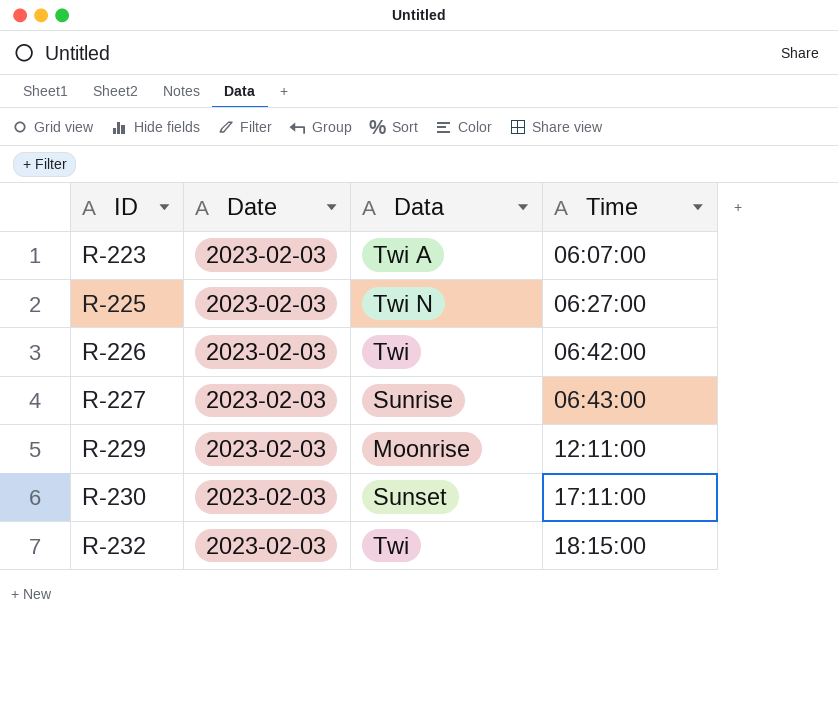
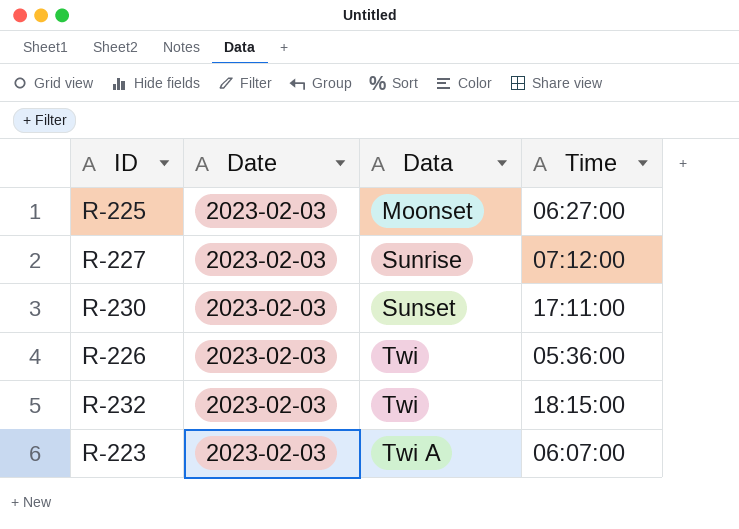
row order: ID ascending -> Data ascending
row R-229: 2023-02-03 | Moonrise | 12:11:00 -> none
R-225 | Data: Twi N -> Moonset
R-227 | Time: 06:43:00 -> 07:12:00
R-226 | Time: 06:42:00 -> 05:36:00

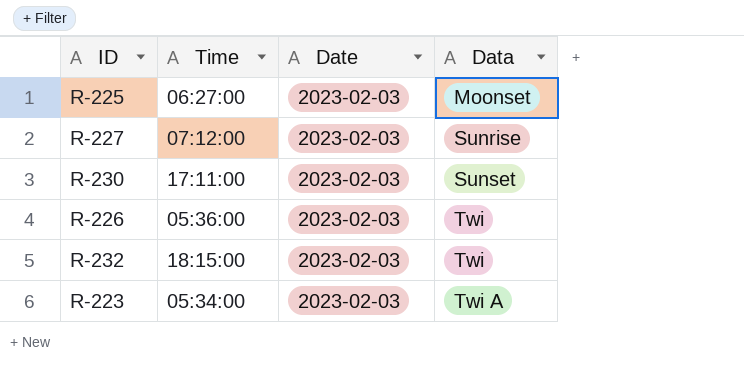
column Time | position: 4 -> 2
R-223 | Time: 06:07:00 -> 05:34:00

